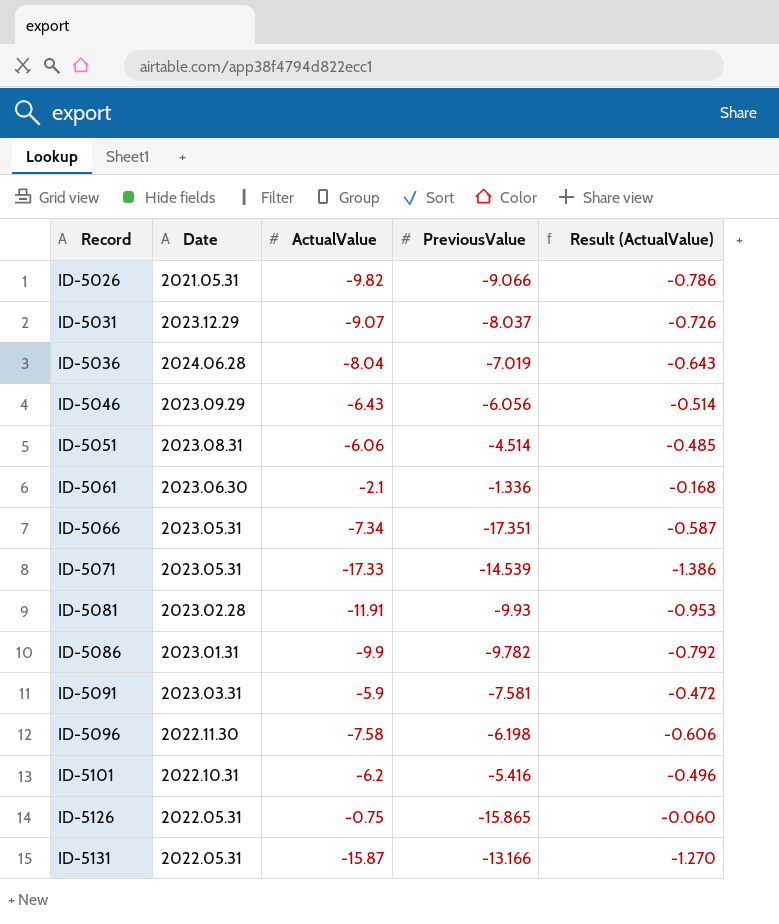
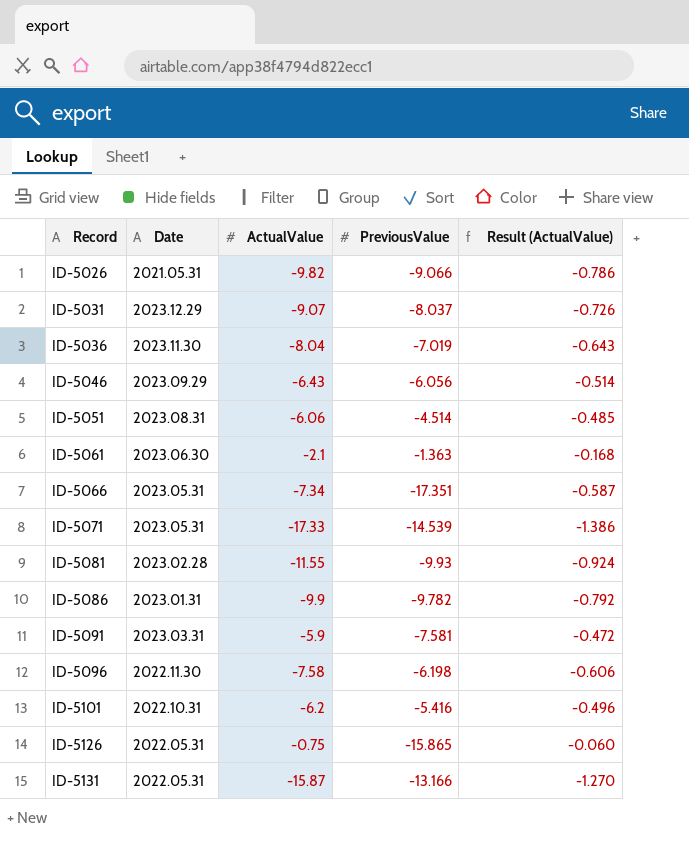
ID-5036 | Date: 2024.06.28 -> 2023.11.30
ID-5061 | PreviousValue: -1.336 -> -1.363
ID-5081 | ActualValue: -11.91 -> -11.55
ID-5081 | Result (ActualValue): -0.953 -> -0.924

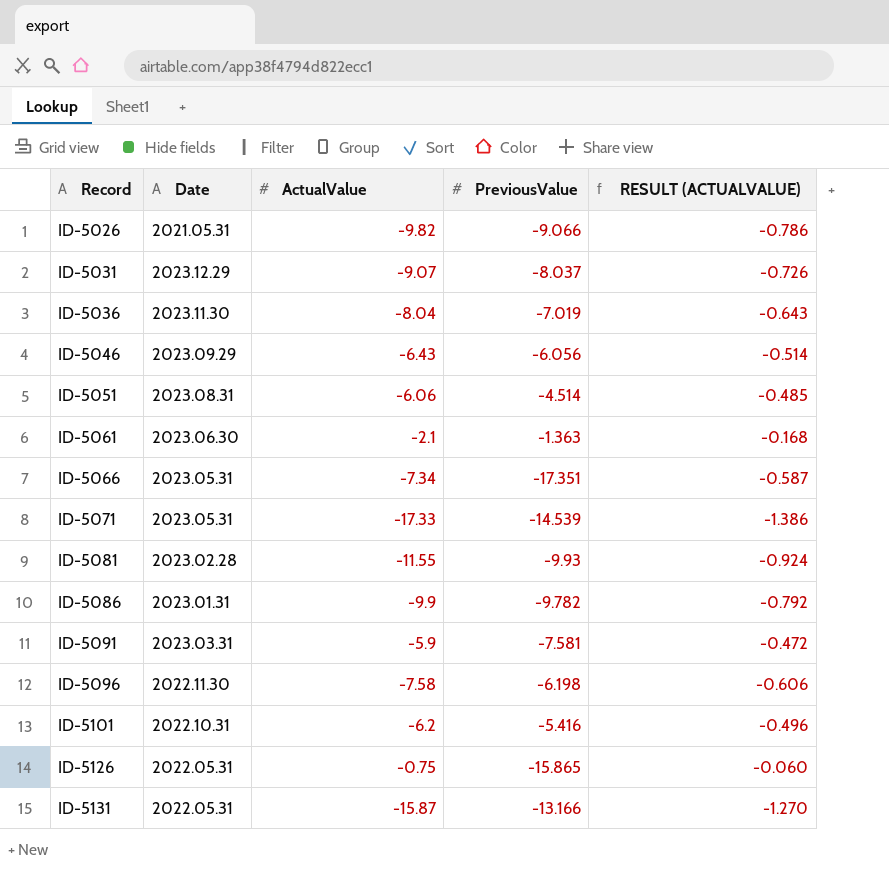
column name: Result (ActualValue) -> RESULT (ACTUALVALUE)

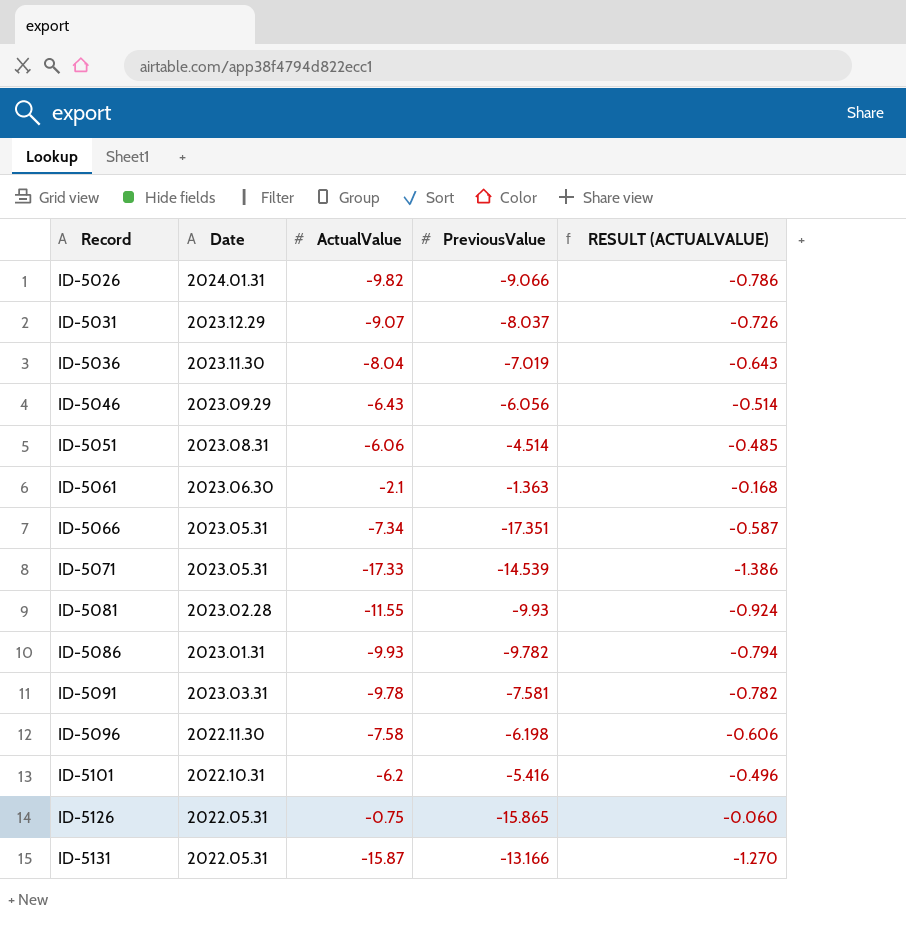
ID-5026 | Date: 2021.05.31 -> 2024.01.31
ID-5086 | ActualValue: -9.9 -> -9.93
ID-5086 | RESULT (ACTUALVALUE): -0.792 -> -0.794
ID-5091 | ActualValue: -5.9 -> -9.78
ID-5091 | RESULT (ACTUALVALUE): -0.472 -> -0.782

